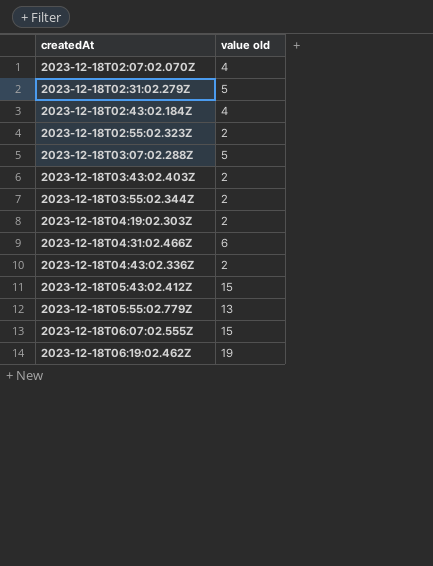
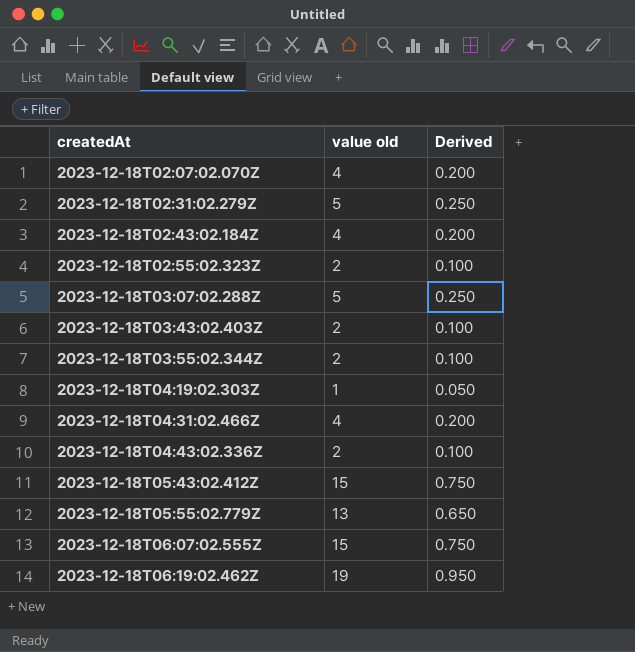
column Derived | formula: none -> [value old] * 0.05
2023-12-18T04:19:02.303Z | value old: 2 -> 1
2023-12-18T04:31:02.466Z | value old: 6 -> 4

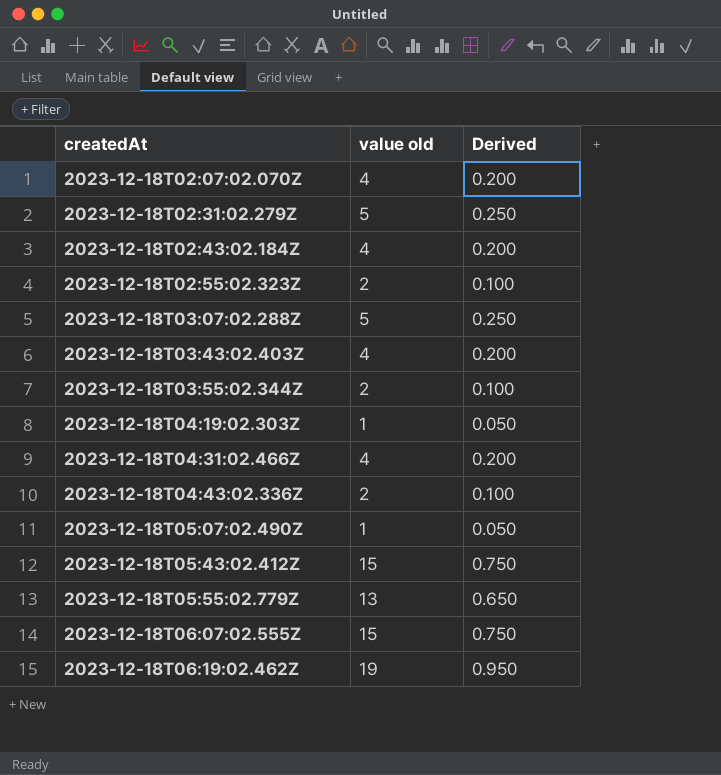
2023-12-18T03:43:02.403Z | value old: 2 -> 4
2023-12-18T03:43:02.403Z | Derived: 0.100 -> 0.200
row 2023-12-18T05:07:02.490Z: none -> 1 | 0.050

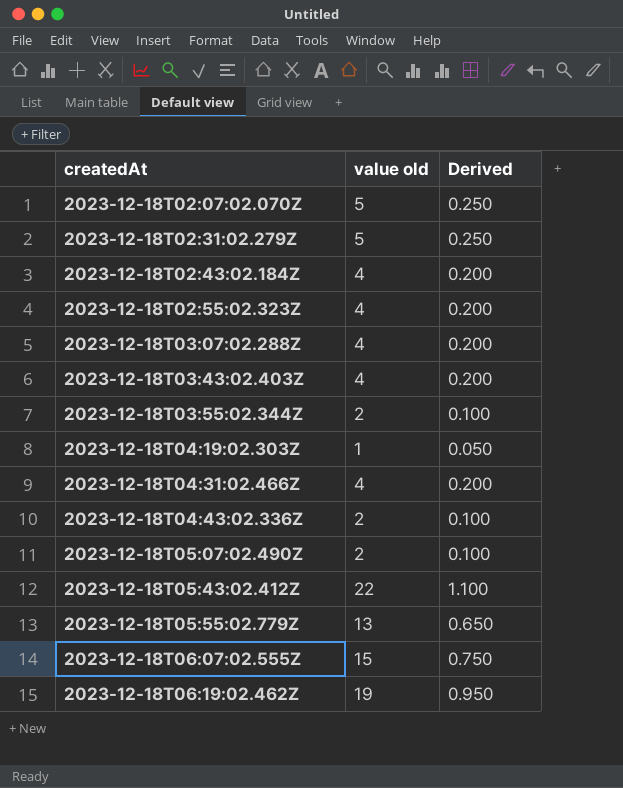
2023-12-18T02:07:02.070Z | value old: 4 -> 5
2023-12-18T02:07:02.070Z | Derived: 0.200 -> 0.250
2023-12-18T02:55:02.323Z | value old: 2 -> 4
2023-12-18T02:55:02.323Z | Derived: 0.100 -> 0.200
2023-12-18T03:07:02.288Z | value old: 5 -> 4
2023-12-18T03:07:02.288Z | Derived: 0.250 -> 0.200
2023-12-18T05:07:02.490Z | value old: 1 -> 2
2023-12-18T05:07:02.490Z | Derived: 0.050 -> 0.100
2023-12-18T05:43:02.412Z | value old: 15 -> 22
2023-12-18T05:43:02.412Z | Derived: 0.750 -> 1.100

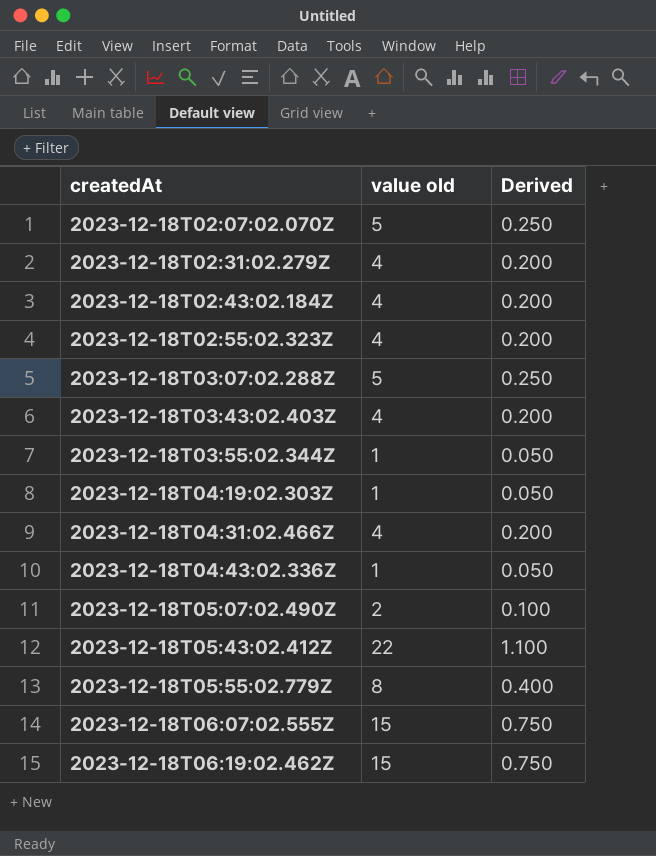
2023-12-18T02:31:02.279Z | value old: 5 -> 4
2023-12-18T02:31:02.279Z | Derived: 0.250 -> 0.200
2023-12-18T03:07:02.288Z | value old: 4 -> 5
2023-12-18T03:07:02.288Z | Derived: 0.200 -> 0.250
2023-12-18T03:55:02.344Z | value old: 2 -> 1
2023-12-18T03:55:02.344Z | Derived: 0.100 -> 0.050
2023-12-18T04:43:02.336Z | value old: 2 -> 1
2023-12-18T04:43:02.336Z | Derived: 0.100 -> 0.050
2023-12-18T05:55:02.779Z | value old: 13 -> 8
2023-12-18T05:55:02.779Z | Derived: 0.650 -> 0.400
2023-12-18T06:19:02.462Z | value old: 19 -> 15
2023-12-18T06:19:02.462Z | Derived: 0.950 -> 0.750

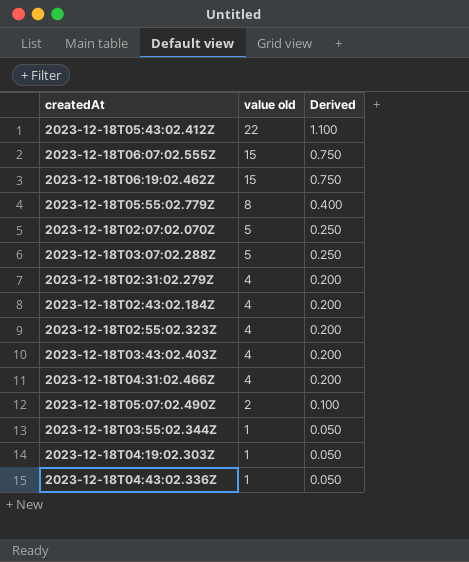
row order: createdAt ascending -> value old descending

